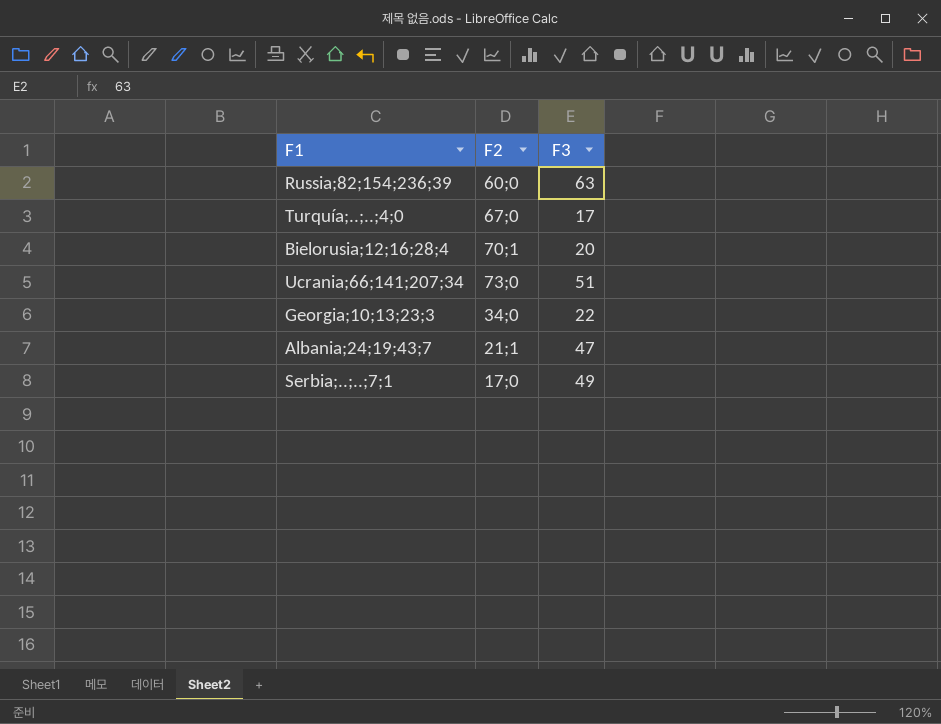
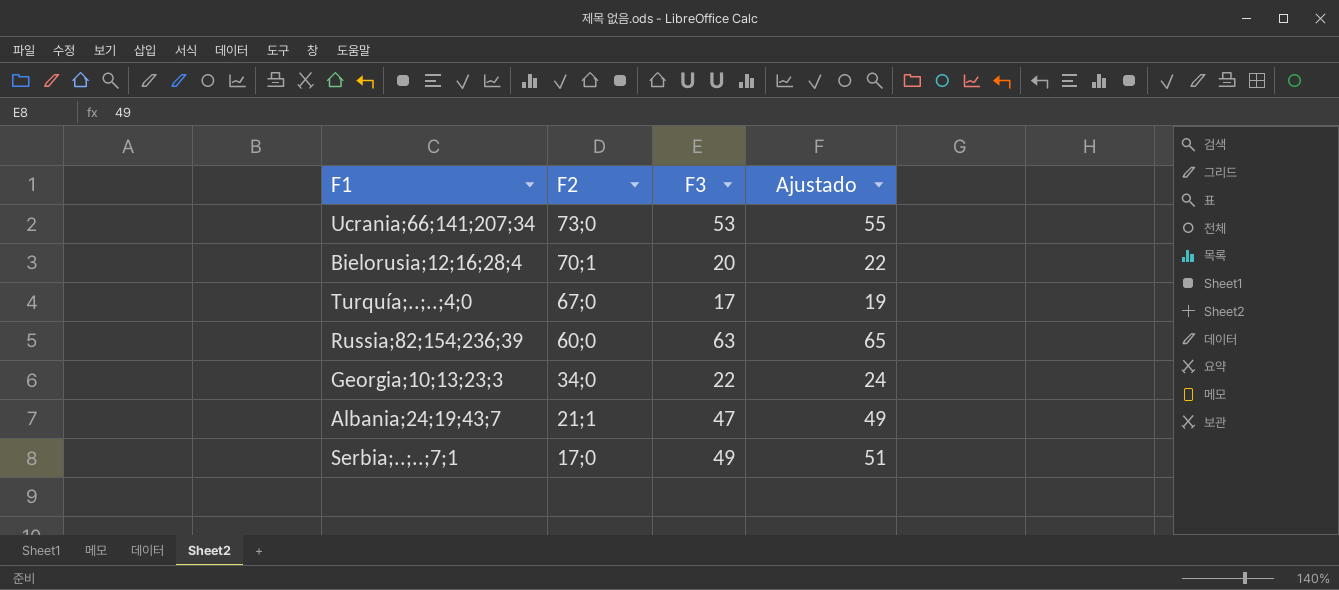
row order: none -> F2 descending
column Ajustado | formula: none -> [F3] + 2
Ucrania;66;141;207;34 | F3: 51 -> 53

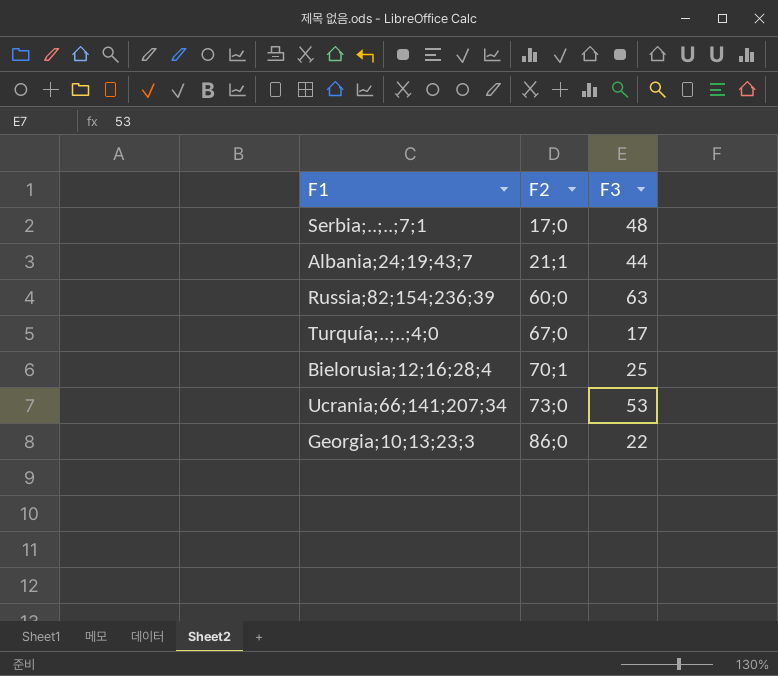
row order: F2 descending -> F2 ascending
column Ajustado | formula: [F3] + 2 -> none
Serbia;..;..;7;1 | F3: 49 -> 48
Albania;24;19;43;7 | F3: 47 -> 44
Bielorusia;12;16;28;4 | F3: 20 -> 25
Georgia;10;13;23;3 | F2: 34;0 -> 86;0

